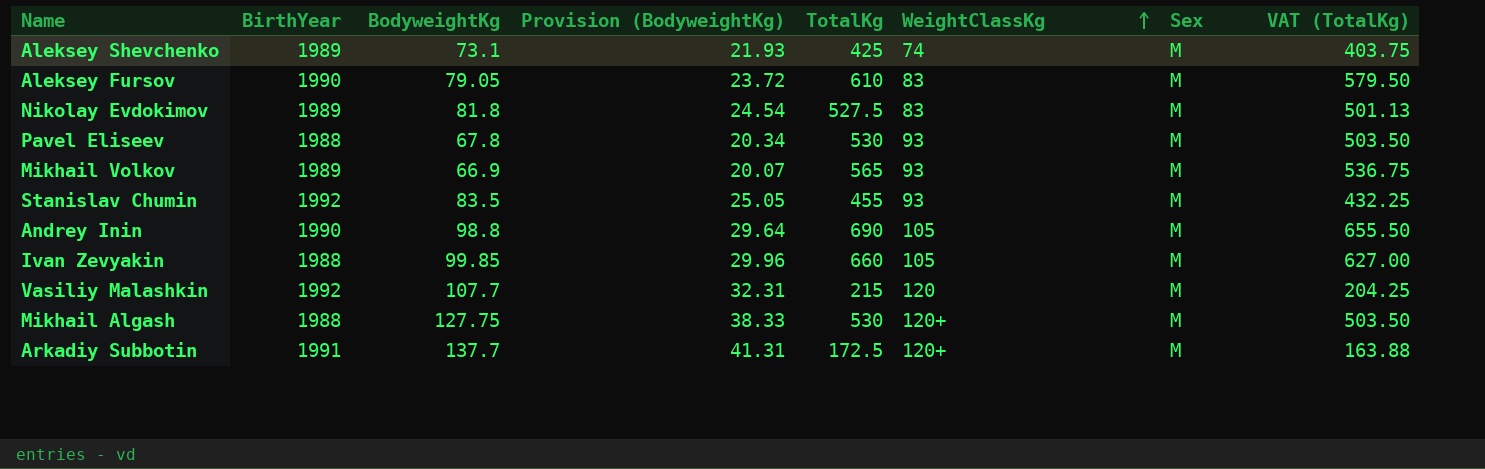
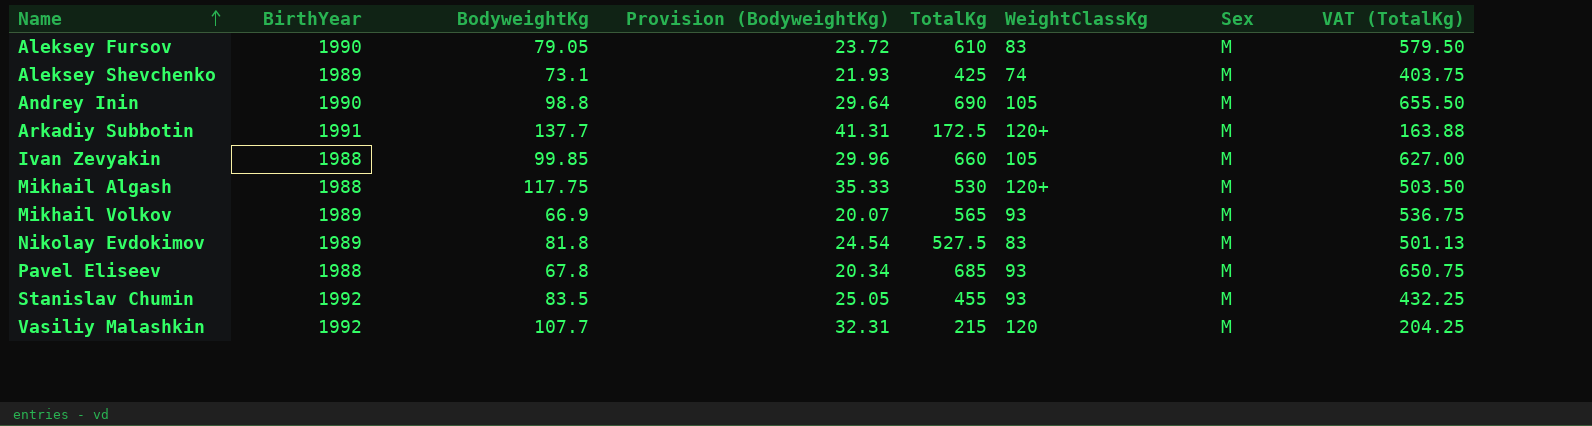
row order: WeightClassKg ascending -> Name ascending
Mikhail Algash | BodyweightKg: 127.75 -> 117.75
Mikhail Algash | Provision (BodyweightKg): 38.33 -> 35.33
Pavel Eliseev | TotalKg: 530 -> 685
Pavel Eliseev | VAT (TotalKg): 503.50 -> 650.75

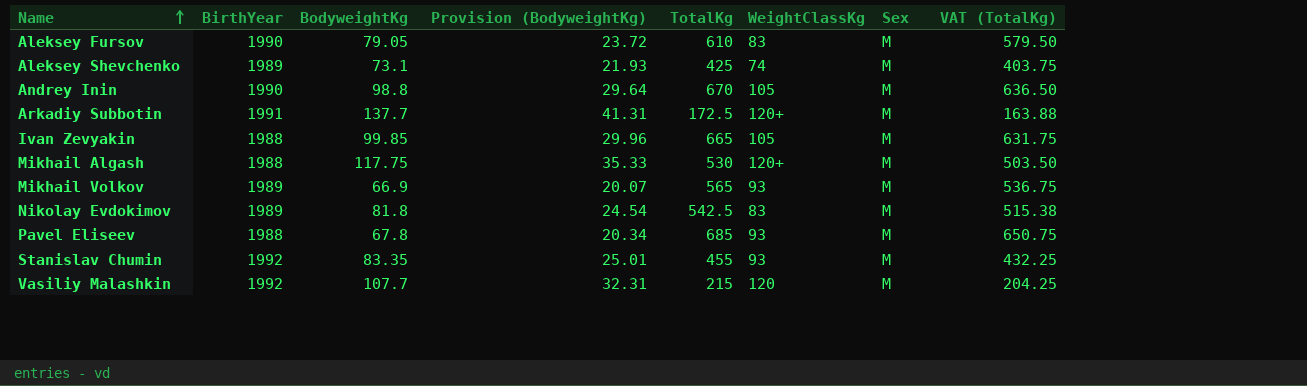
Andrey Inin | TotalKg: 690 -> 670
Andrey Inin | VAT (TotalKg): 655.50 -> 636.50
Ivan Zevyakin | TotalKg: 660 -> 665
Ivan Zevyakin | VAT (TotalKg): 627.00 -> 631.75
Nikolay Evdokimov | TotalKg: 527.5 -> 542.5
Nikolay Evdokimov | VAT (TotalKg): 501.13 -> 515.38
Stanislav Chumin | BodyweightKg: 83.5 -> 83.35
Stanislav Chumin | Provision (BodyweightKg): 25.05 -> 25.01

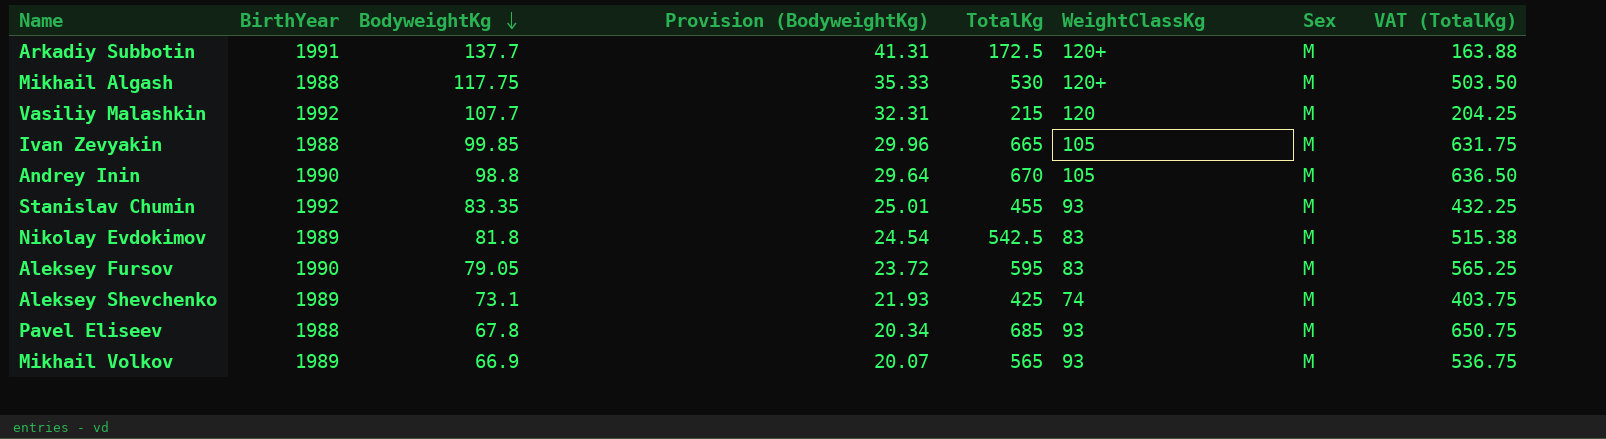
row order: Name ascending -> BodyweightKg descending
Aleksey Fursov | TotalKg: 610 -> 595
Aleksey Fursov | VAT (TotalKg): 579.50 -> 565.25

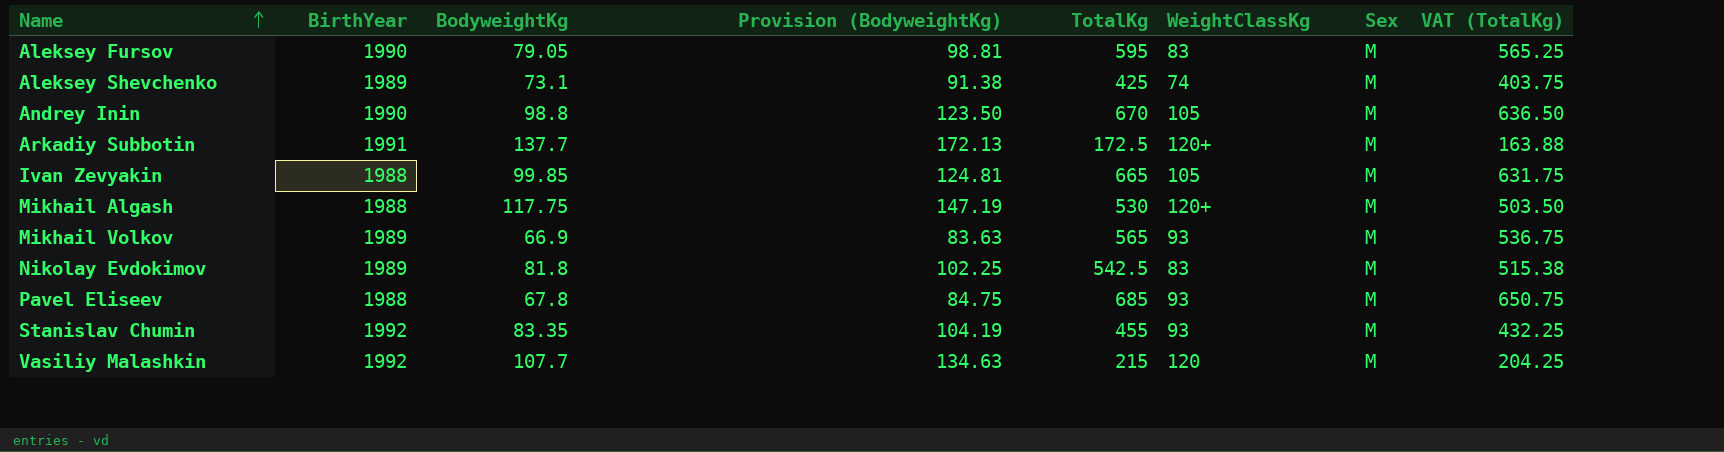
row order: BodyweightKg descending -> Name ascending
column Provision (BodyweightKg) | formula: [BodyweightKg] * 0.3 -> [BodyweightKg] * 1.25

